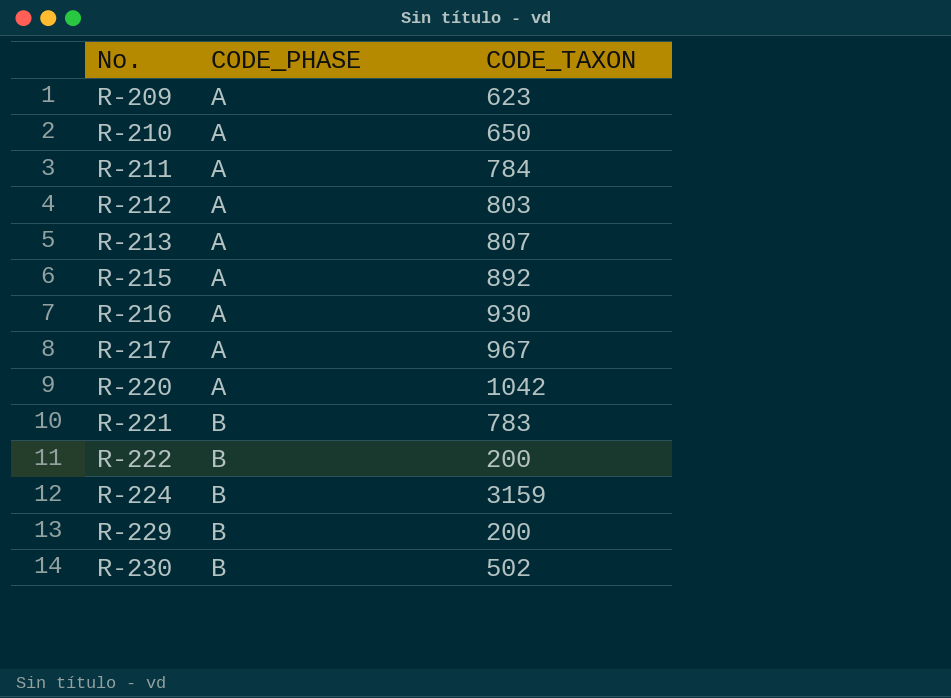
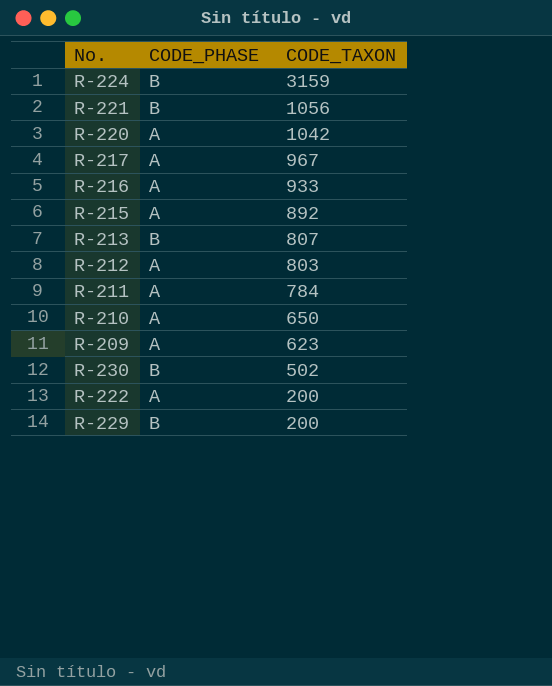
row order: No. ascending -> CODE_TAXON descending
R-221 | CODE_TAXON: 783 -> 1056
R-216 | CODE_TAXON: 930 -> 933
R-213 | CODE_PHASE: A -> B
R-222 | CODE_PHASE: B -> A

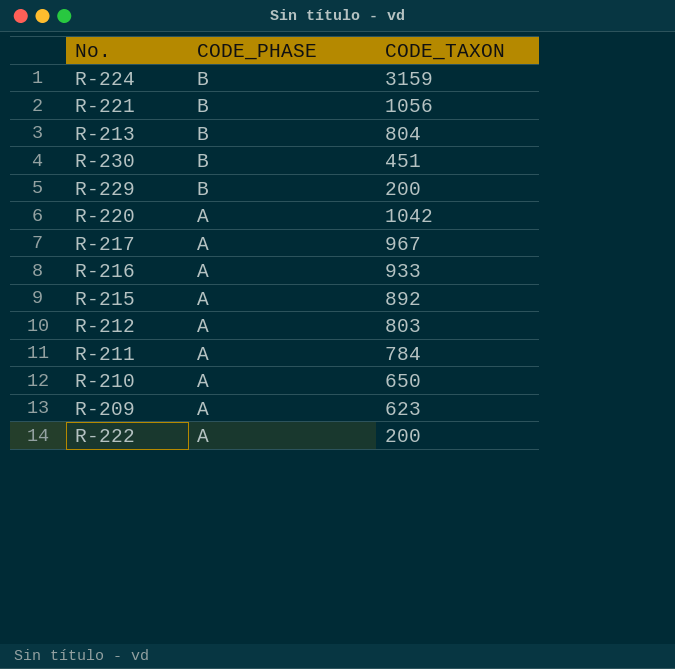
row order: CODE_TAXON descending -> CODE_PHASE descending
R-213 | CODE_TAXON: 807 -> 804
R-230 | CODE_TAXON: 502 -> 451

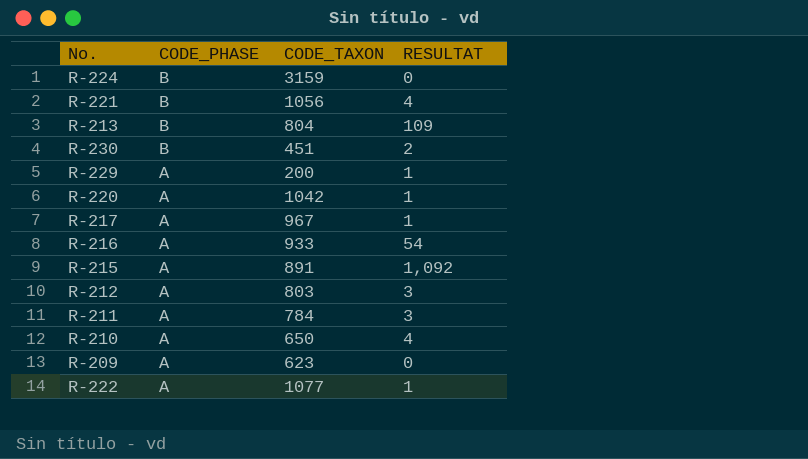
column RESULTAT | position: none -> 4
R-229 | CODE_PHASE: B -> A
R-215 | CODE_TAXON: 892 -> 891
R-222 | CODE_TAXON: 200 -> 1077

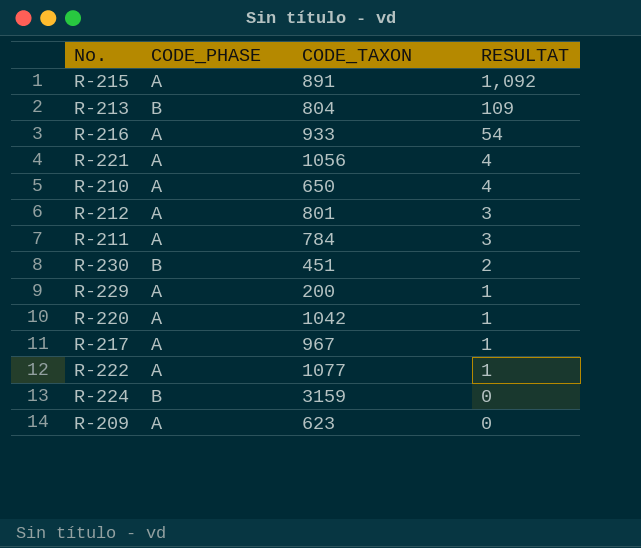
row order: CODE_PHASE descending -> RESULTAT descending
R-221 | CODE_PHASE: B -> A
R-212 | CODE_TAXON: 803 -> 801

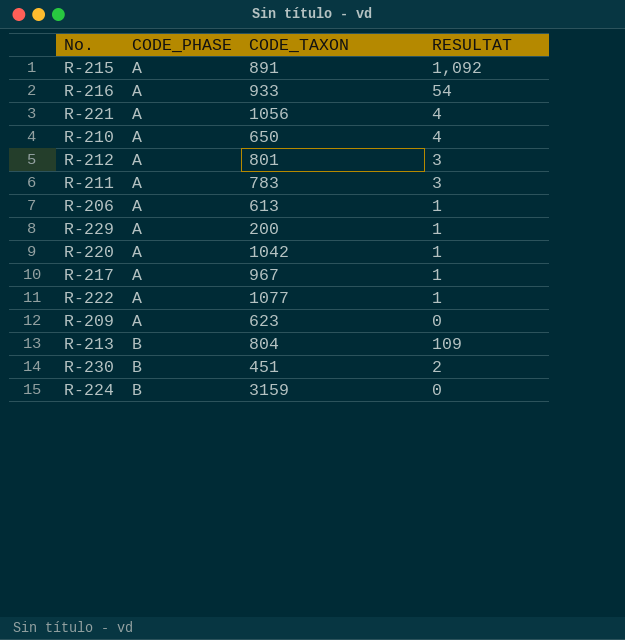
row order: RESULTAT descending -> CODE_PHASE ascending
R-211 | CODE_TAXON: 784 -> 783
row R-206: none -> A | 613 | 1

